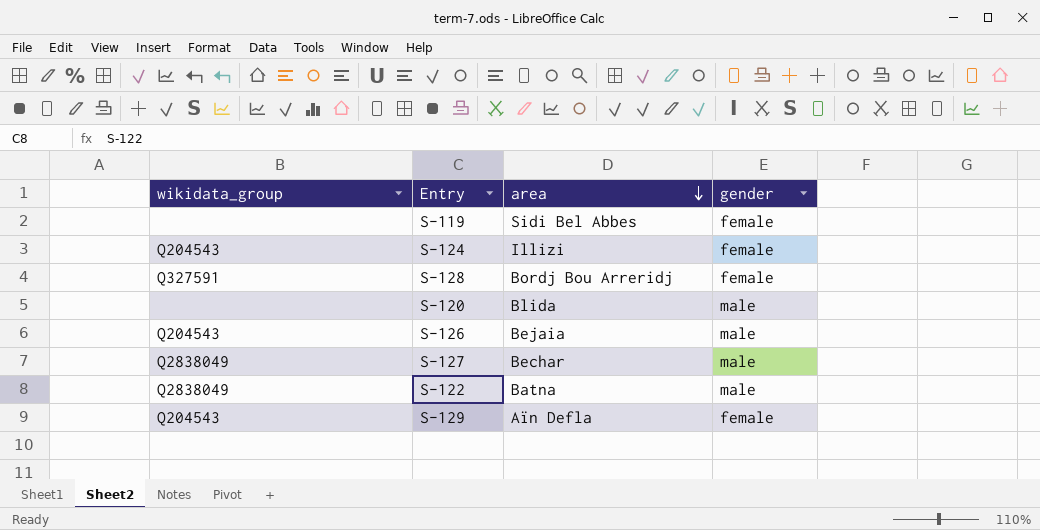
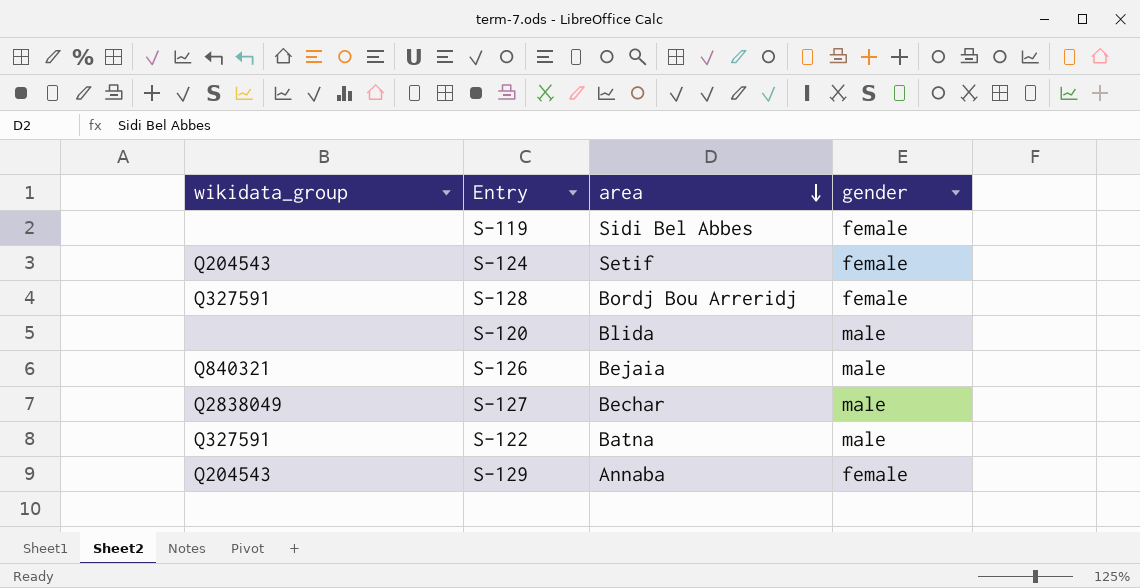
S-124 | area: Illizi -> Setif
S-126 | wikidata_group: Q204543 -> Q840321
S-122 | wikidata_group: Q2838049 -> Q327591
S-129 | area: Aïn Defla -> Annaba

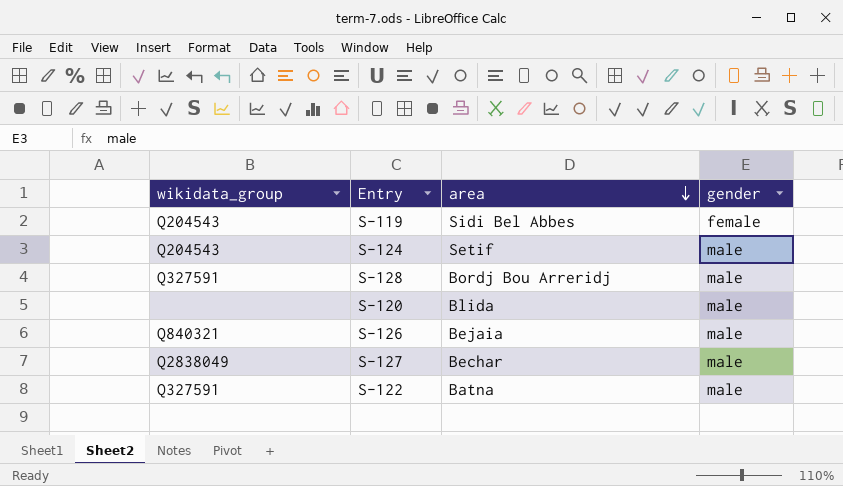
row S-129: Q204543 | Annaba | female -> none
S-119 | wikidata_group: none -> Q204543
S-124 | gender: female -> male
S-128 | gender: female -> male

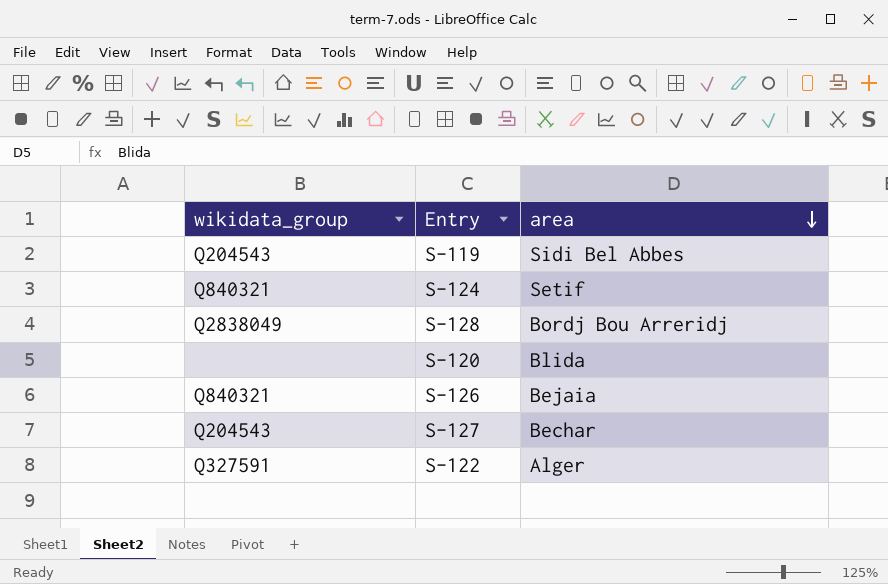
column gender | position: 4 -> none
S-124 | wikidata_group: Q204543 -> Q840321
S-128 | wikidata_group: Q327591 -> Q2838049
S-127 | wikidata_group: Q2838049 -> Q204543
S-122 | area: Batna -> Alger

